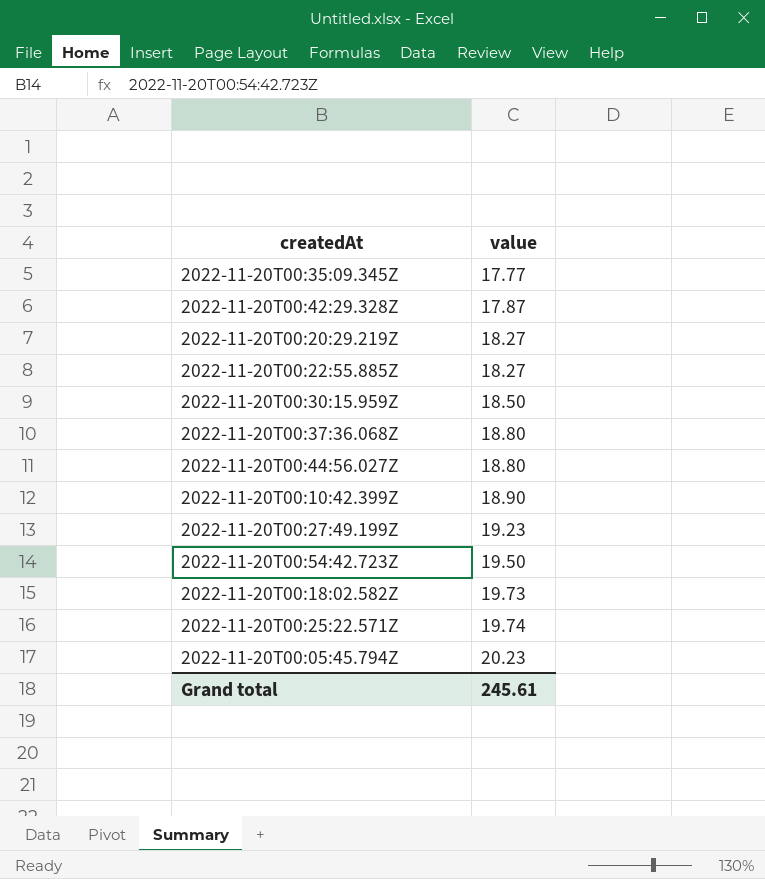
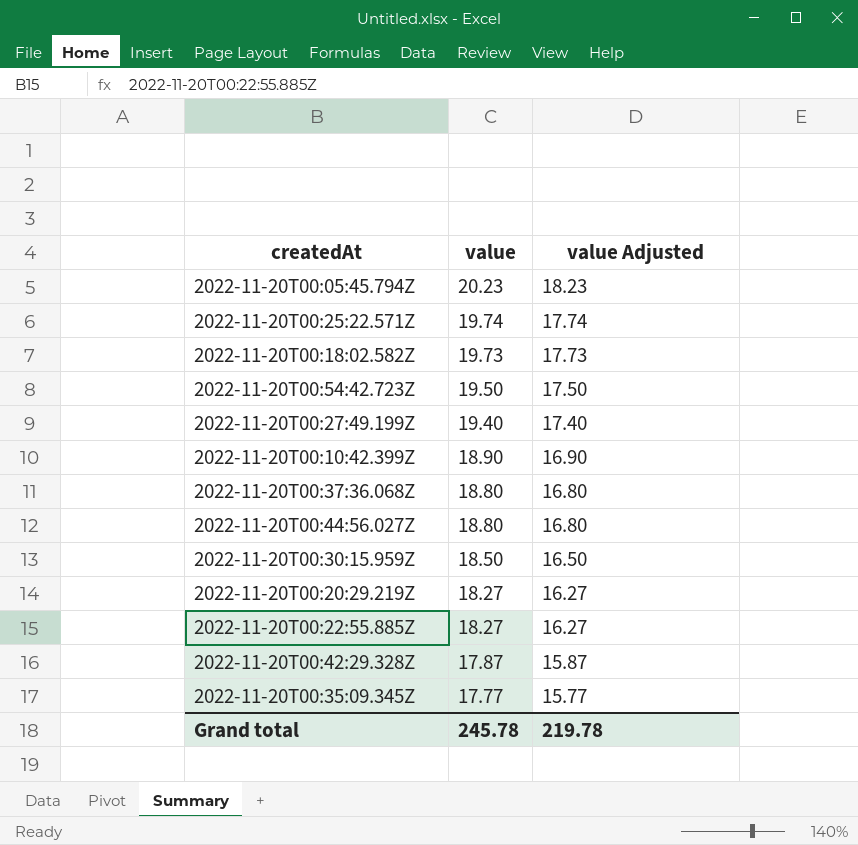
row order: value ascending -> value descending
column value Adjusted | formula: none -> [value] - 2
2022-11-20T00:27:49.199Z | value: 19.23 -> 19.40
Grand total | value: 245.61 -> 245.78

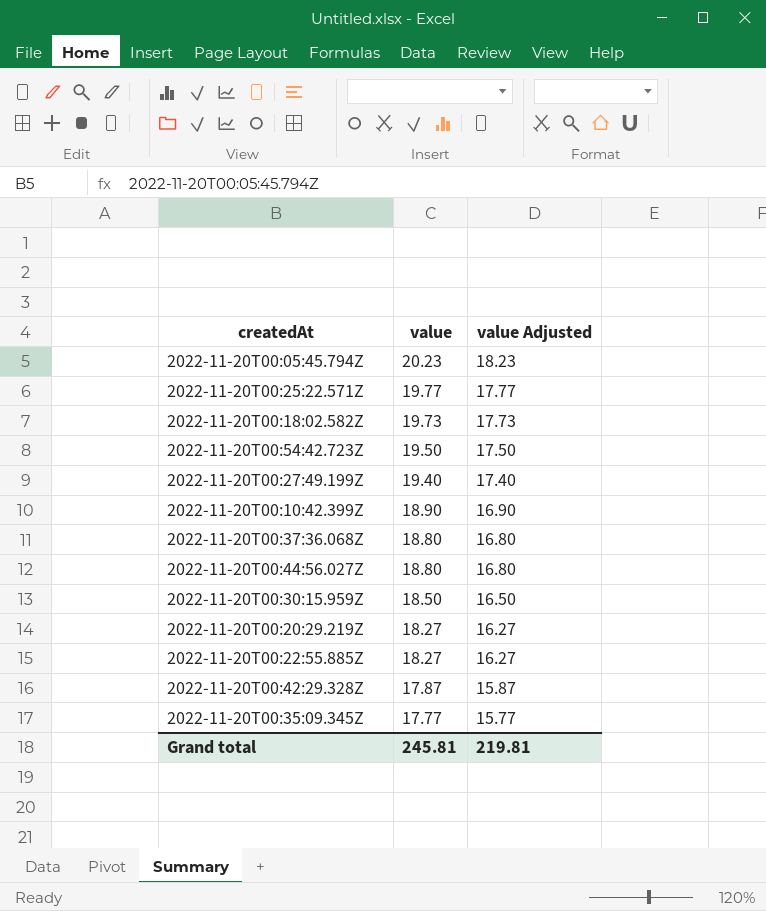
2022-11-20T00:25:22.571Z | value: 19.74 -> 19.77
2022-11-20T00:25:22.571Z | value Adjusted: 17.74 -> 17.77
Grand total | value: 245.78 -> 245.81
Grand total | value Adjusted: 219.78 -> 219.81

